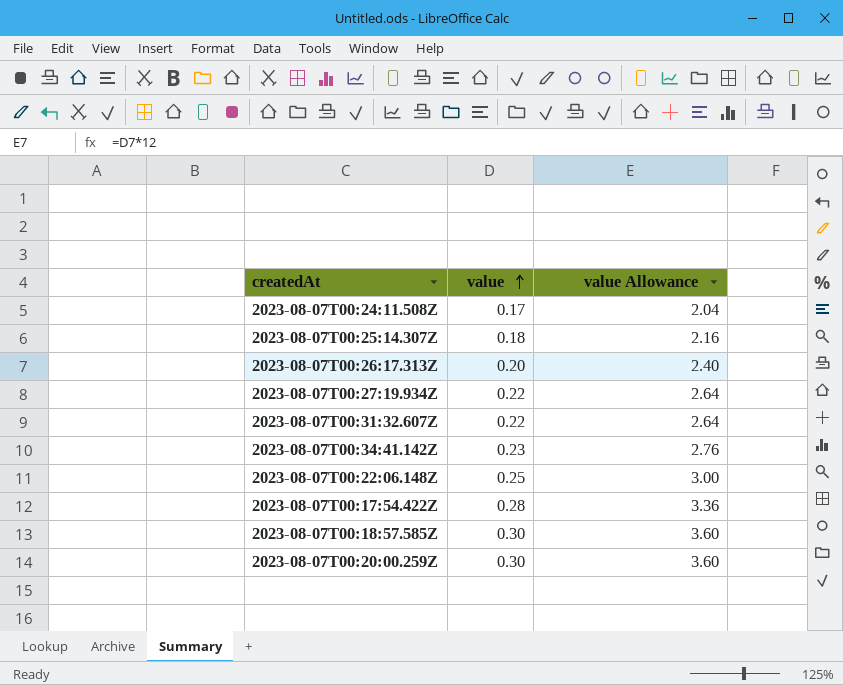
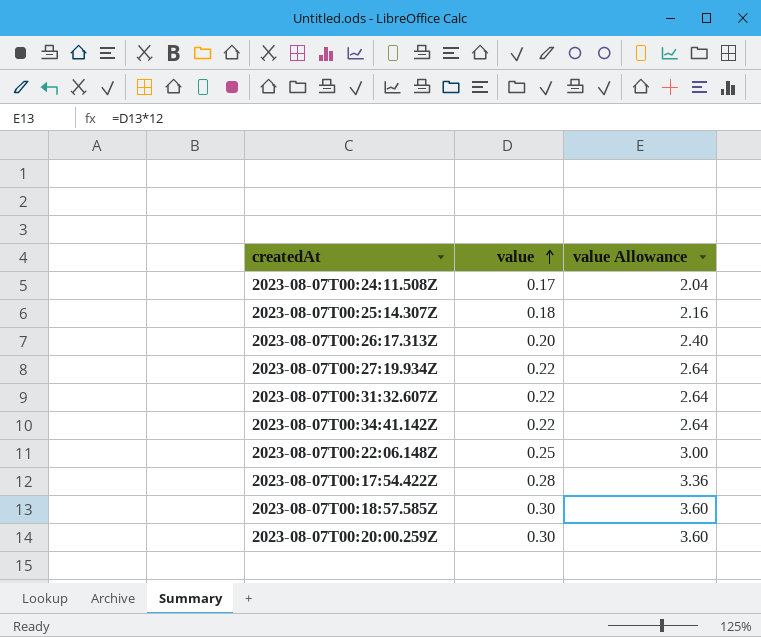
2023-08-07T00:34:41.142Z | value: 0.23 -> 0.22
2023-08-07T00:34:41.142Z | value Allowance: 2.76 -> 2.64

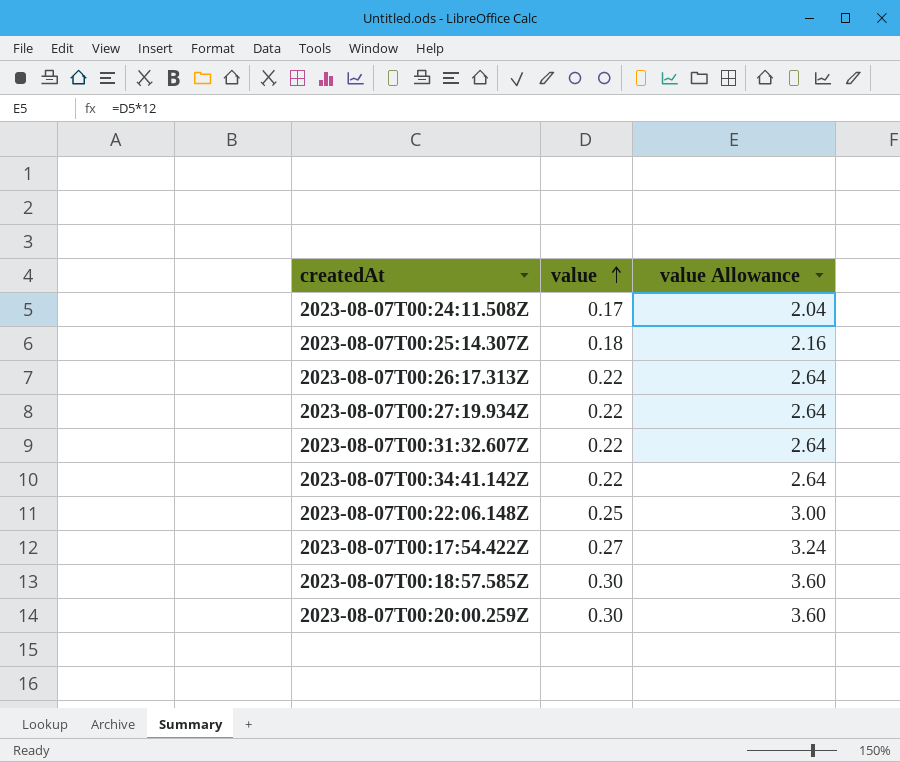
2023-08-07T00:26:17.313Z | value: 0.20 -> 0.22
2023-08-07T00:26:17.313Z | value Allowance: 2.40 -> 2.64
2023-08-07T00:17:54.422Z | value: 0.28 -> 0.27
2023-08-07T00:17:54.422Z | value Allowance: 3.36 -> 3.24

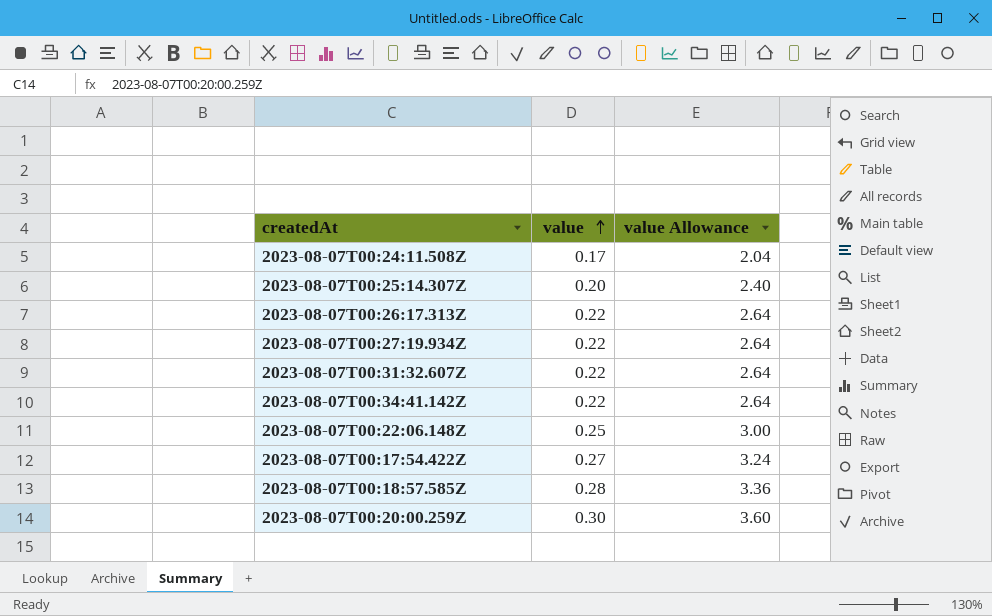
2023-08-07T00:25:14.307Z | value: 0.18 -> 0.20
2023-08-07T00:25:14.307Z | value Allowance: 2.16 -> 2.40
2023-08-07T00:18:57.585Z | value: 0.30 -> 0.28
2023-08-07T00:18:57.585Z | value Allowance: 3.60 -> 3.36

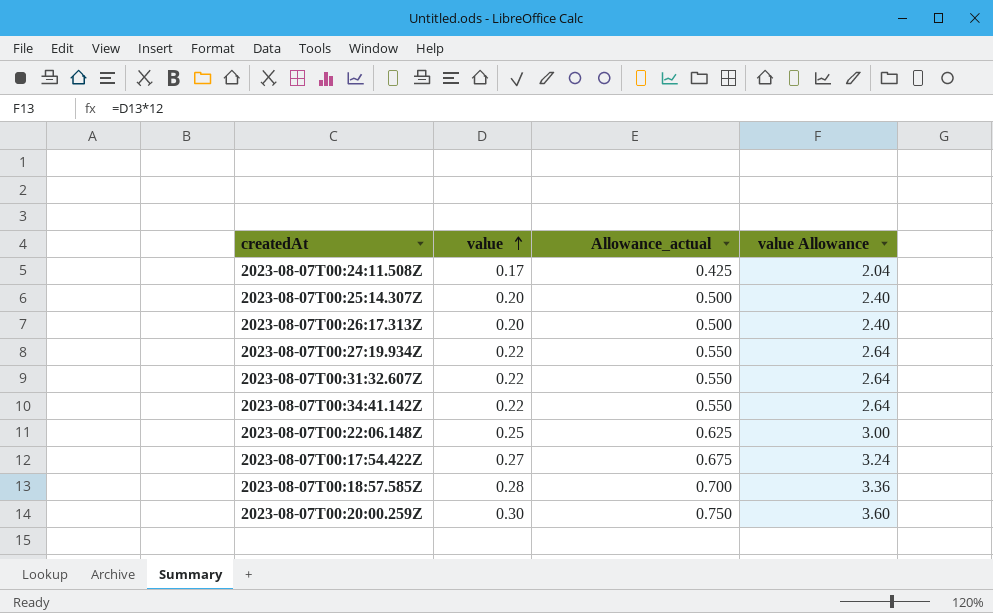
column Allowance_actual | formula: none -> [value] * 2.5
2023-08-07T00:26:17.313Z | value: 0.22 -> 0.20
2023-08-07T00:26:17.313Z | value Allowance: 2.64 -> 2.40

